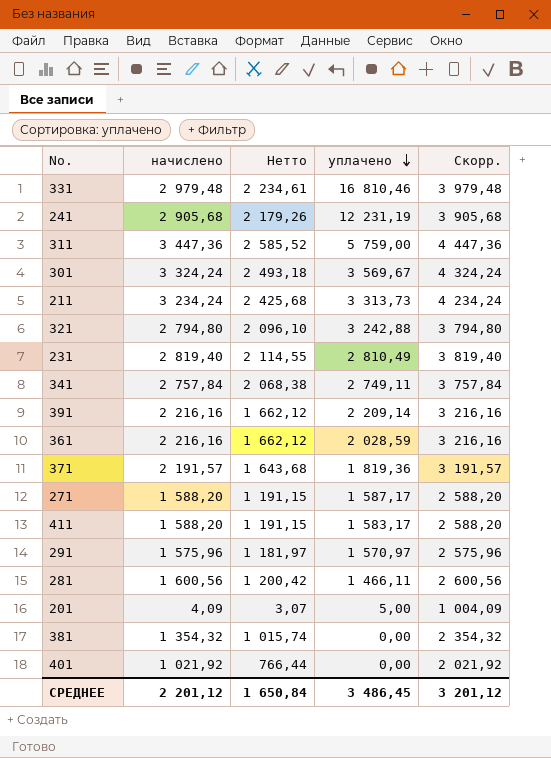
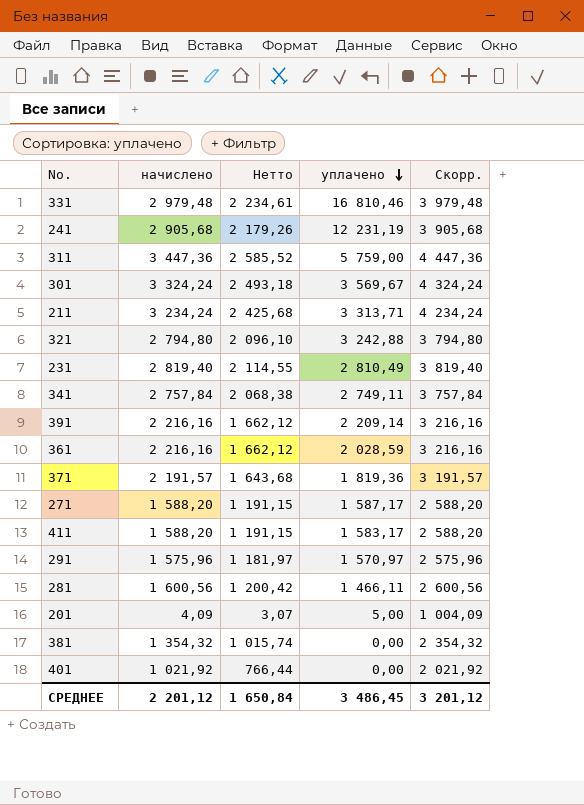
211 | уплачено: 3 313,73 -> 3 313,71

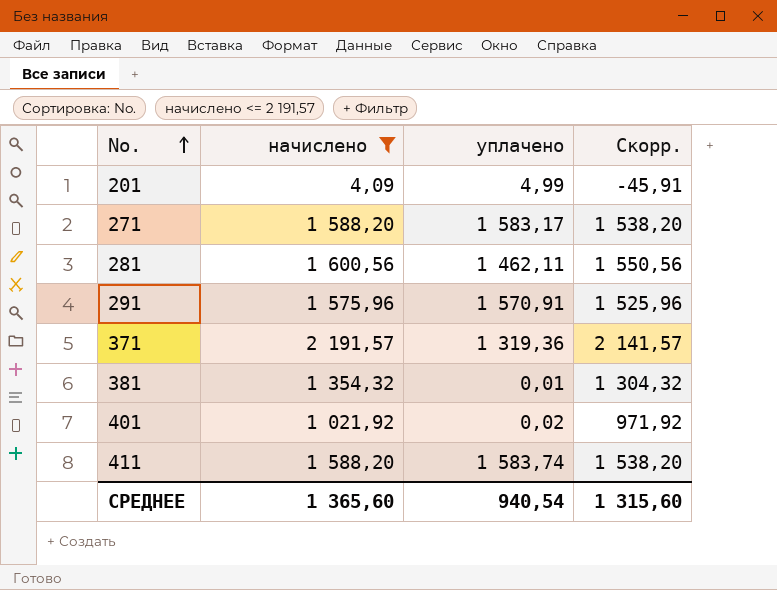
filter: none -> начислено <= 2 191,57
row order: уплачено descending -> No. ascending
column Нетто | formula: [начислено] * 0,75 -> none
column Скорр. | formula: [начислено] + 1000 -> [начислено] - 50
201 | уплачено: 5,00 -> 4,99
271 | уплачено: 1 587,17 -> 1 583,17
281 | уплачено: 1 466,11 -> 1 462,11
291 | уплачено: 1 570,97 -> 1 570,91
371 | уплачено: 1 819,36 -> 1 319,36
381 | уплачено: 0,00 -> 0,01
401 | уплачено: 0,00 -> 0,02
411 | уплачено: 1 583,17 -> 1 583,74
СРЕДНЕЕ | начислено: 2 201,12 -> 1 365,60
СРЕДНЕЕ | уплачено: 3 486,45 -> 940,54
СРЕДНЕЕ | Скорр.: 3 201,12 -> 1 315,60

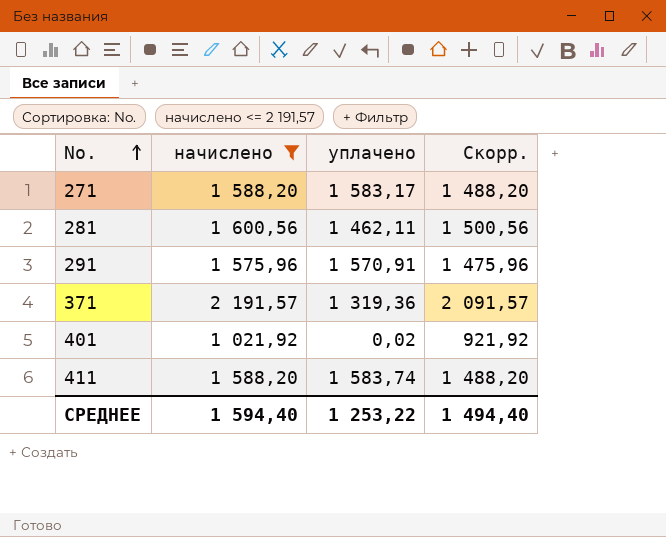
column Скорр. | formula: [начислено] - 50 -> [начислено] - 100
row 201: 4,09 | 4,99 | -45,91 -> none
row 381: 1 354,32 | 0,01 | 1 304,32 -> none
СРЕДНЕЕ | начислено: 1 365,60 -> 1 594,40
СРЕДНЕЕ | уплачено: 940,54 -> 1 253,22
СРЕДНЕЕ | Скорр.: 1 315,60 -> 1 494,40

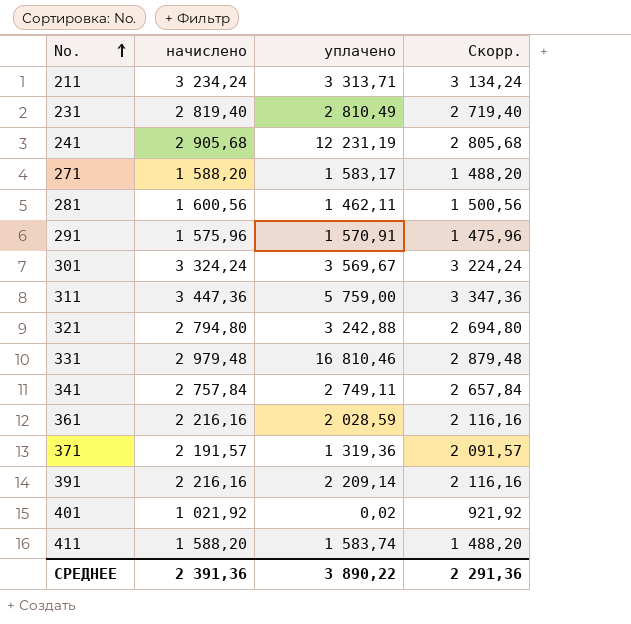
filter: начислено <= 2 191,57 -> none
СРЕДНЕЕ | начислено: 1 594,40 -> 2 391,36
СРЕДНЕЕ | уплачено: 1 253,22 -> 3 890,22
СРЕДНЕЕ | Скорр.: 1 494,40 -> 2 291,36

